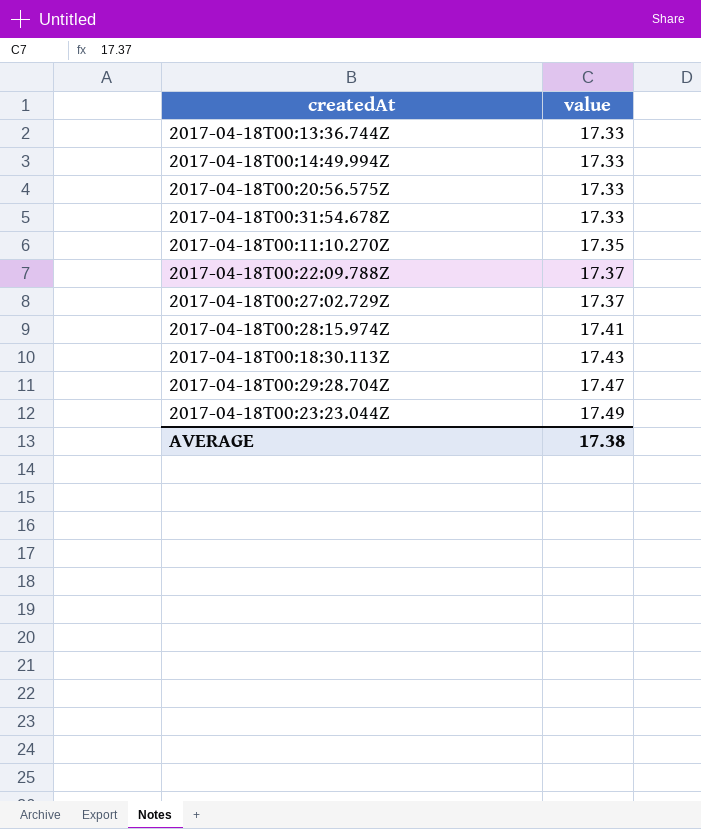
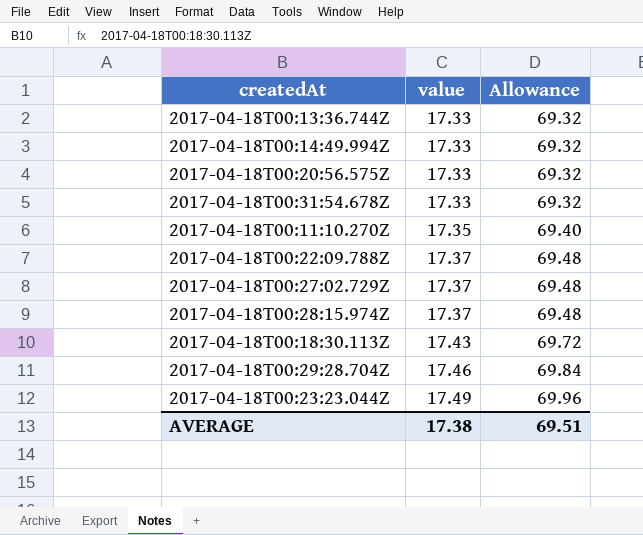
column Allowance | formula: none -> [value] * 4
2017-04-18T00:28:15.974Z | value: 17.41 -> 17.37
2017-04-18T00:29:28.704Z | value: 17.47 -> 17.46

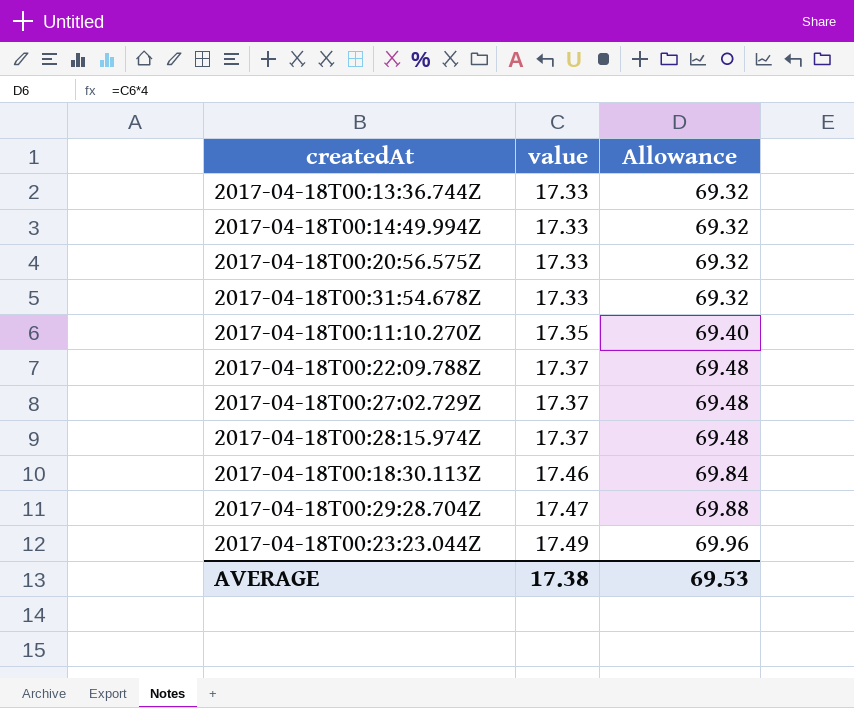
2017-04-18T00:18:30.113Z | value: 17.43 -> 17.46
2017-04-18T00:18:30.113Z | Allowance: 69.72 -> 69.84
2017-04-18T00:29:28.704Z | value: 17.46 -> 17.47
2017-04-18T00:29:28.704Z | Allowance: 69.84 -> 69.88
AVERAGE | Allowance: 69.51 -> 69.53

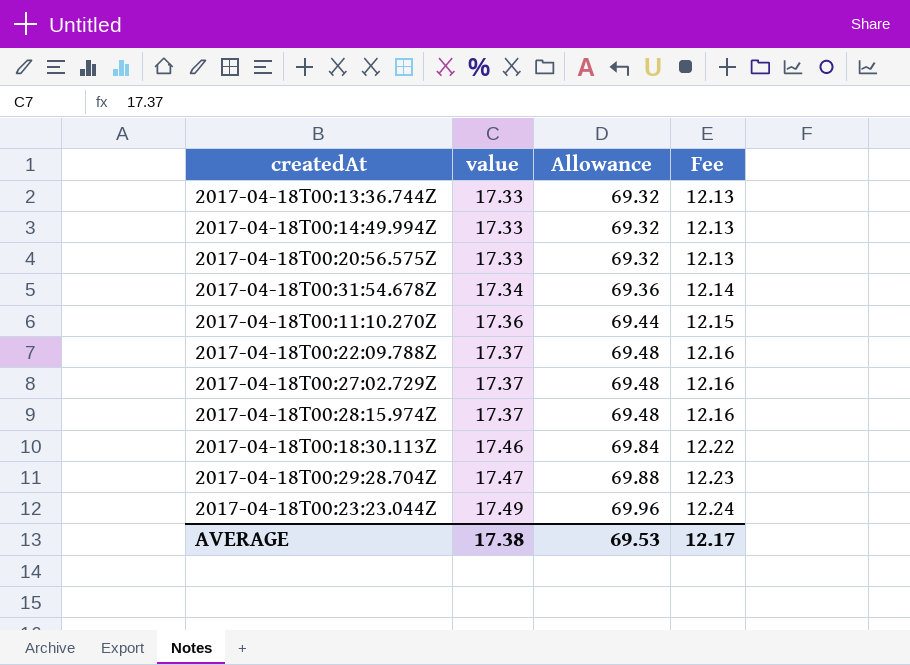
column Fee | formula: none -> [value] * 0.7
2017-04-18T00:31:54.678Z | value: 17.33 -> 17.34
2017-04-18T00:31:54.678Z | Allowance: 69.32 -> 69.36
2017-04-18T00:11:10.270Z | value: 17.35 -> 17.36
2017-04-18T00:11:10.270Z | Allowance: 69.40 -> 69.44

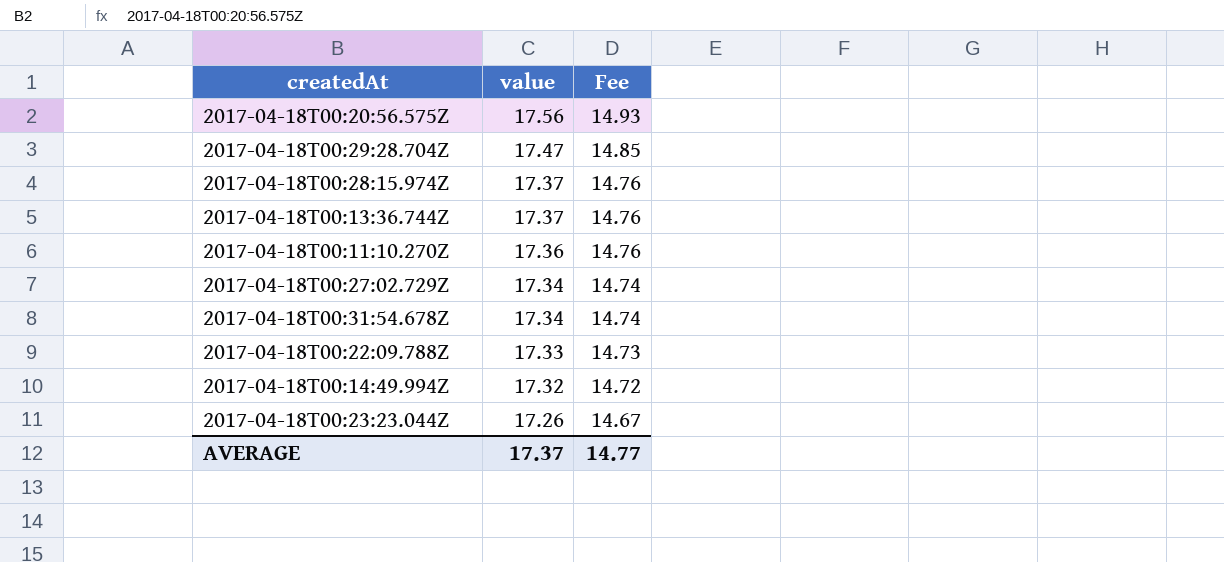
row order: value ascending -> value descending
column Allowance | formula: [value] * 4 -> none
column Fee | formula: [value] * 0.7 -> [value] * 0.85
row 2017-04-18T00:18:30.113Z: 17.46 | 69.84 | 12.22 -> none
2017-04-18T00:20:56.575Z | value: 17.33 -> 17.56
2017-04-18T00:13:36.744Z | value: 17.33 -> 17.37
2017-04-18T00:27:02.729Z | value: 17.37 -> 17.34
2017-04-18T00:22:09.788Z | value: 17.37 -> 17.33
2017-04-18T00:14:49.994Z | value: 17.33 -> 17.32
2017-04-18T00:23:23.044Z | value: 17.49 -> 17.26
AVERAGE | value: 17.38 -> 17.37
AVERAGE | Fee: 12.17 -> 14.77

